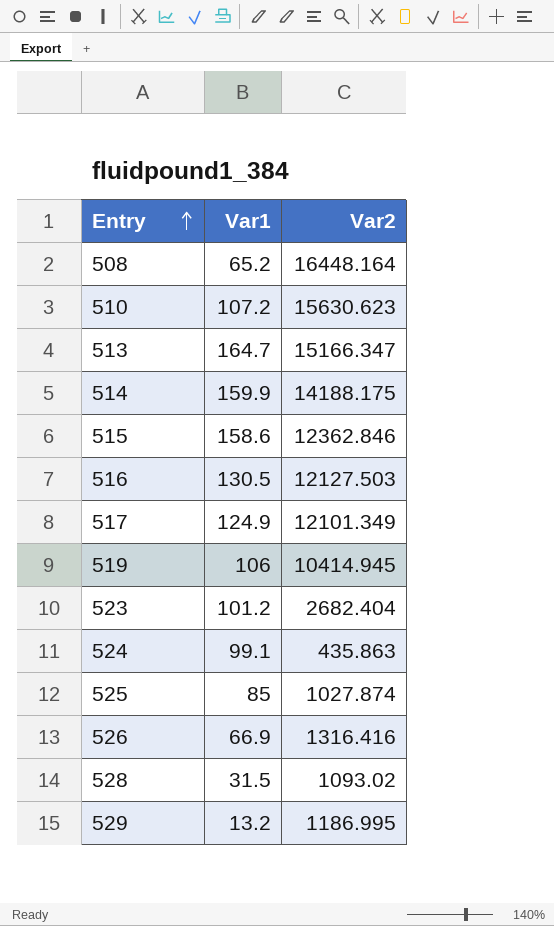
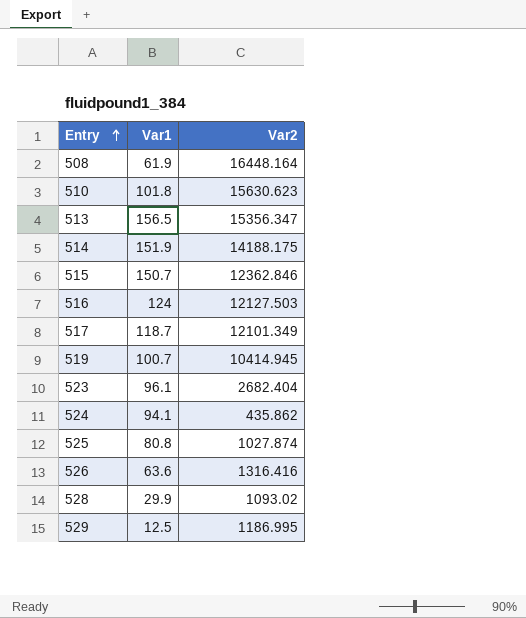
508 | Var1: 65.2 -> 61.9
510 | Var1: 107.2 -> 101.8
513 | Var1: 164.7 -> 156.5
513 | Var2: 15166.347 -> 15356.347
514 | Var1: 159.9 -> 151.9
515 | Var1: 158.6 -> 150.7
516 | Var1: 130.5 -> 124
517 | Var1: 124.9 -> 118.7
519 | Var1: 106 -> 100.7
523 | Var1: 101.2 -> 96.1
524 | Var1: 99.1 -> 94.1
524 | Var2: 435.863 -> 435.862
525 | Var1: 85 -> 80.8
526 | Var1: 66.9 -> 63.6
528 | Var1: 31.5 -> 29.9
529 | Var1: 13.2 -> 12.5

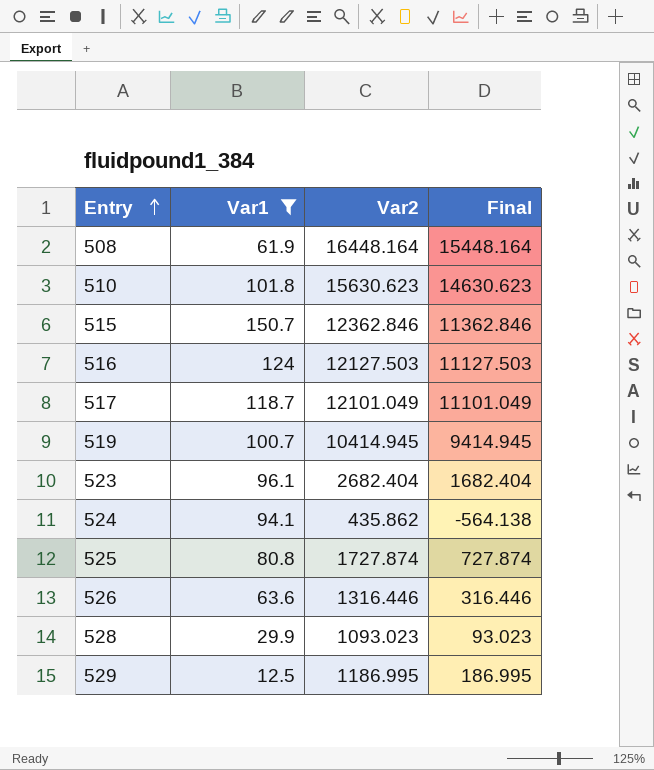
filter: none -> Var1 <= 150.7
column Final | formula: none -> [Var2] - 1000
517 | Var2: 12101.349 -> 12101.049
525 | Var2: 1027.874 -> 1727.874
526 | Var2: 1316.416 -> 1316.446
528 | Var2: 1093.02 -> 1093.023

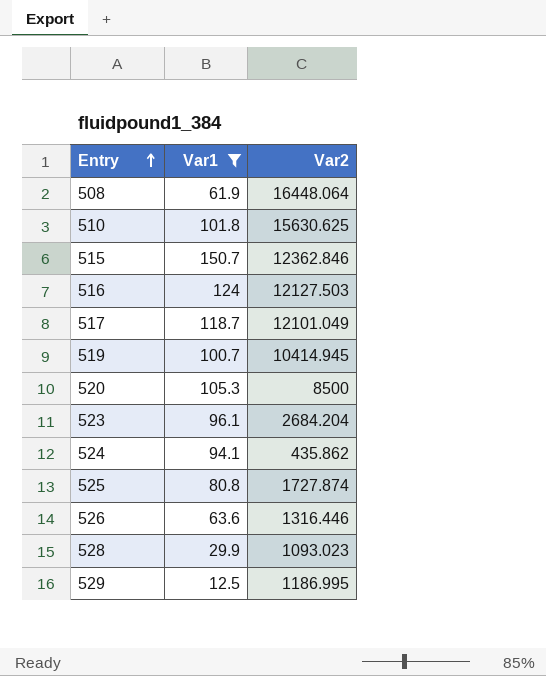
column Final | formula: [Var2] - 1000 -> none
508 | Var2: 16448.164 -> 16448.064
510 | Var2: 15630.623 -> 15630.625
row 520: none -> 105.3 | 8500
523 | Var2: 2682.404 -> 2684.204

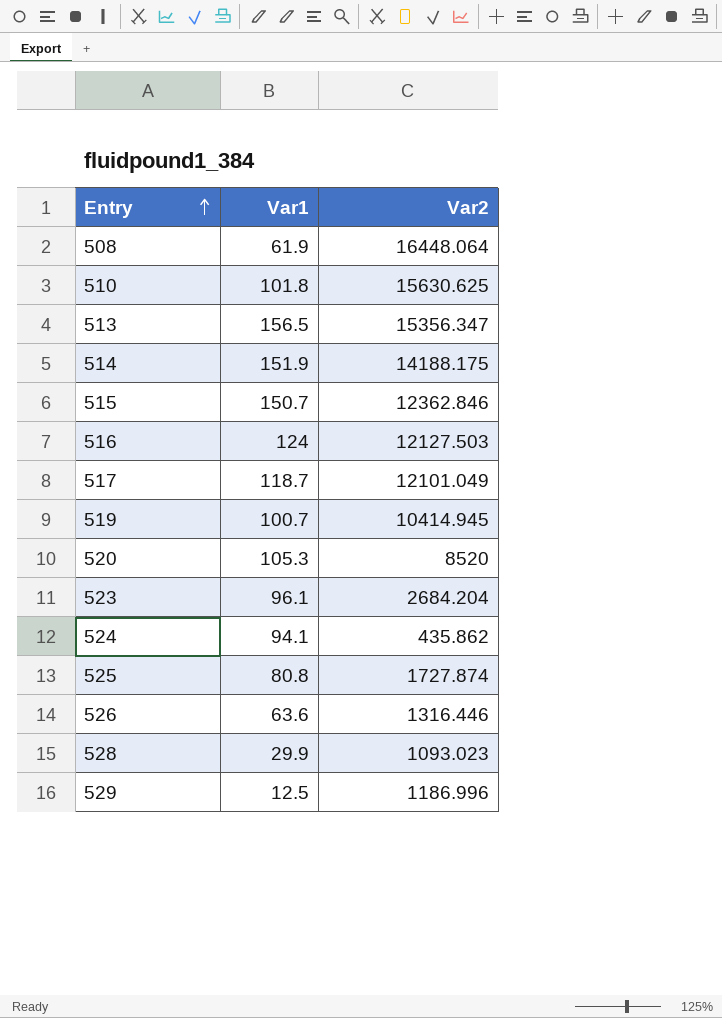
filter: Var1 <= 150.7 -> none
520 | Var2: 8500 -> 8520
529 | Var2: 1186.995 -> 1186.996

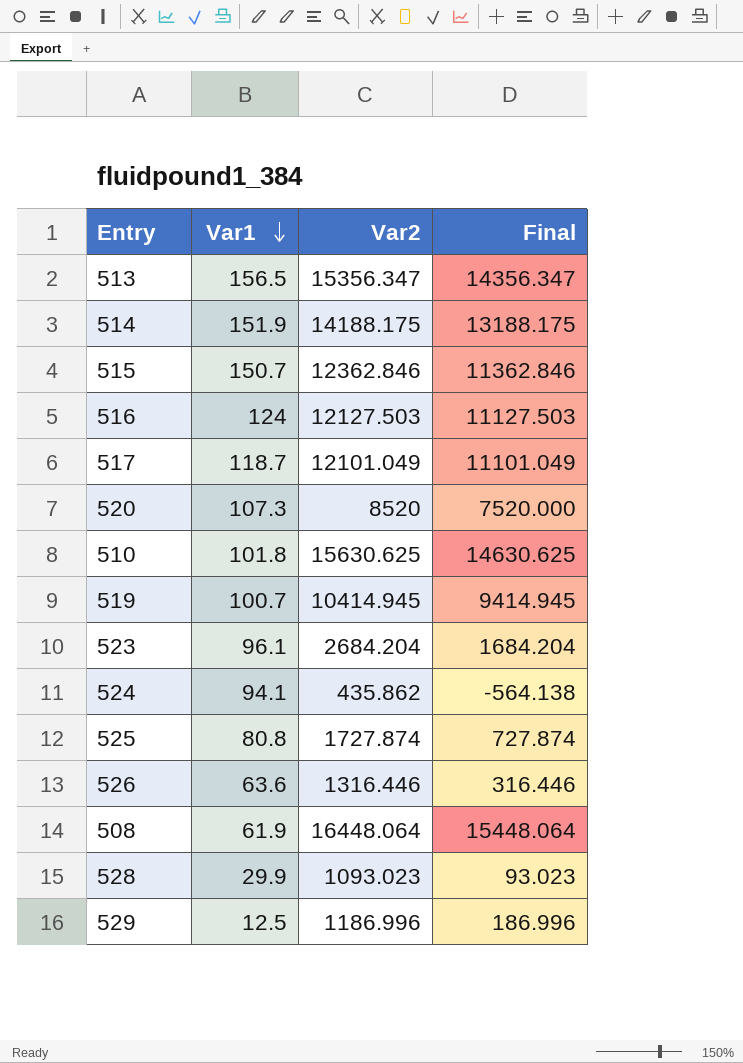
row order: Entry ascending -> Var1 descending
column Final | formula: none -> [Var2] - 1000
520 | Var1: 105.3 -> 107.3

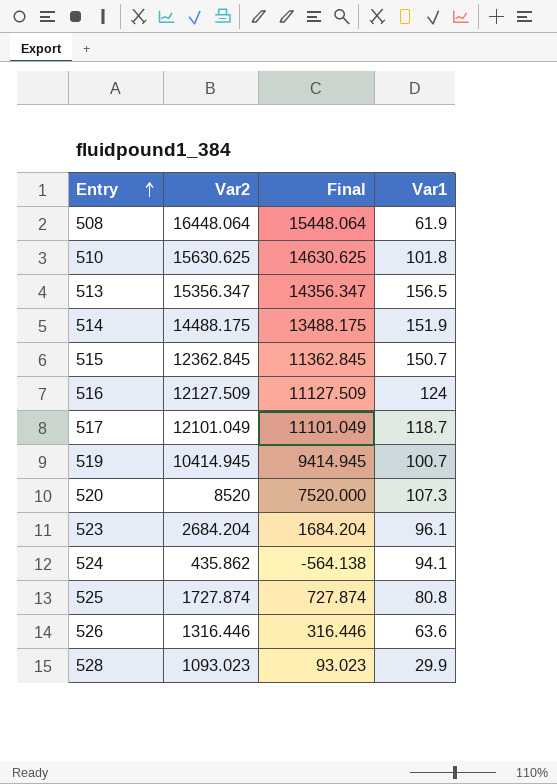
row order: Var1 descending -> Entry ascending
column Var1 | position: 2 -> 4
row 529: 12.5 | 1186.996 | 186.996 -> none
514 | Var2: 14188.175 -> 14488.175
514 | Final: 13188.175 -> 13488.175
515 | Var2: 12362.846 -> 12362.845
515 | Final: 11362.846 -> 11362.845
516 | Var2: 12127.503 -> 12127.509
516 | Final: 11127.503 -> 11127.509

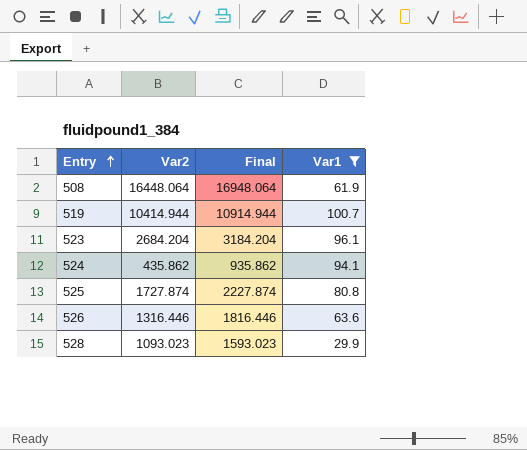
filter: none -> Var1 <= 100.7
column Final | formula: [Var2] - 1000 -> [Var2] + 500
519 | Var2: 10414.945 -> 10414.944

